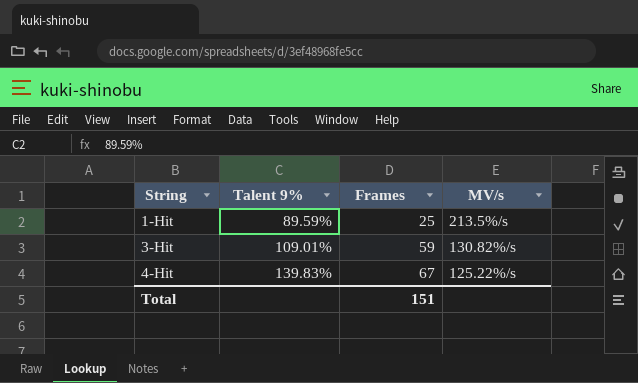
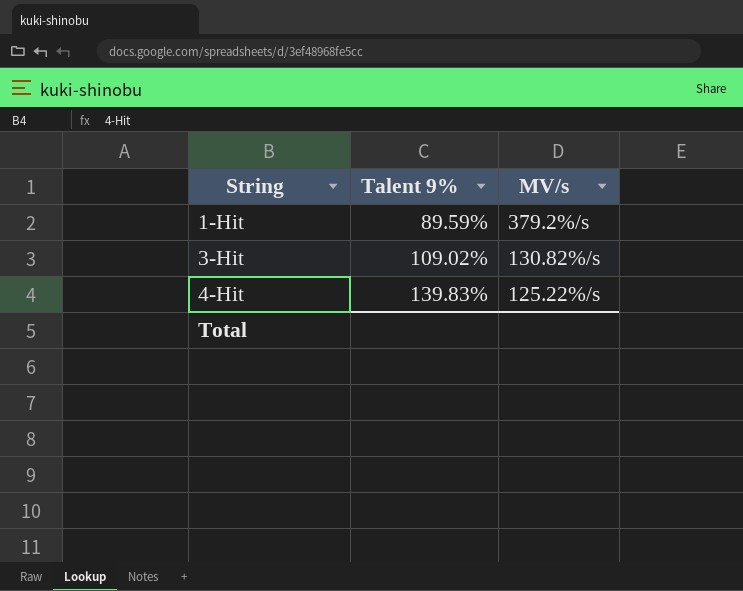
column Frames | position: 3 -> none
1-Hit | MV/s: 213.5%/s -> 379.2%/s
3-Hit | Talent 9%: 109.01% -> 109.02%

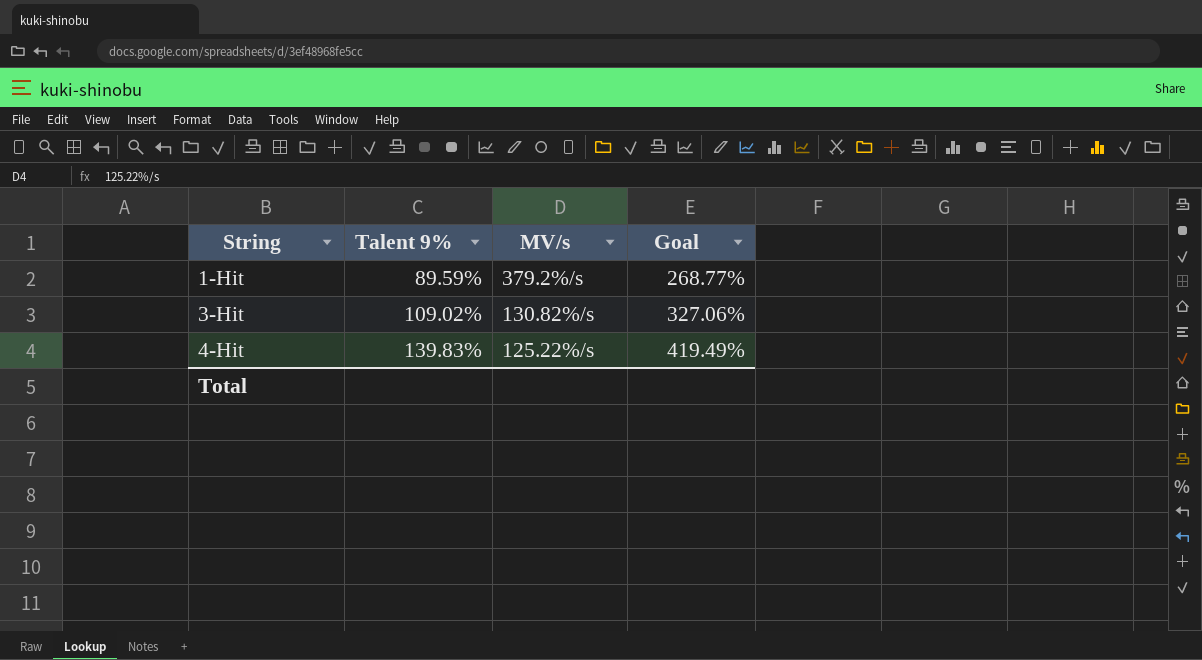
column Goal | formula: none -> [Talent 9%] * 3

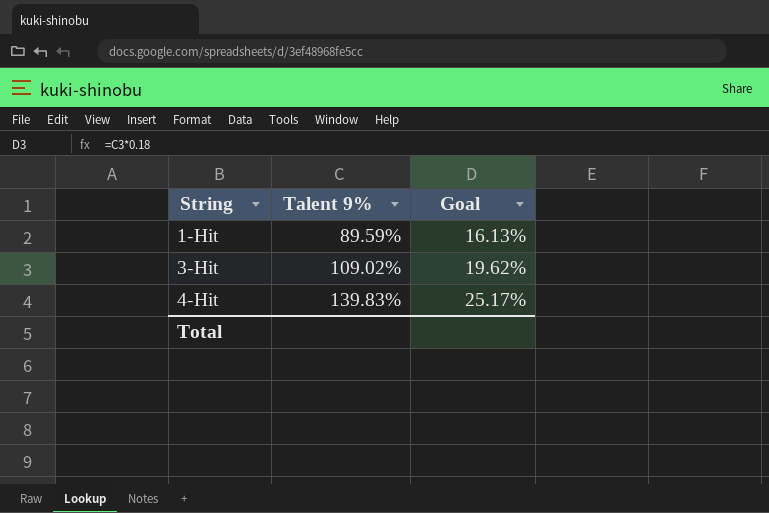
column MV/s | position: 3 -> none
column Goal | formula: [Talent 9%] * 3 -> [Talent 9%] * 0.18

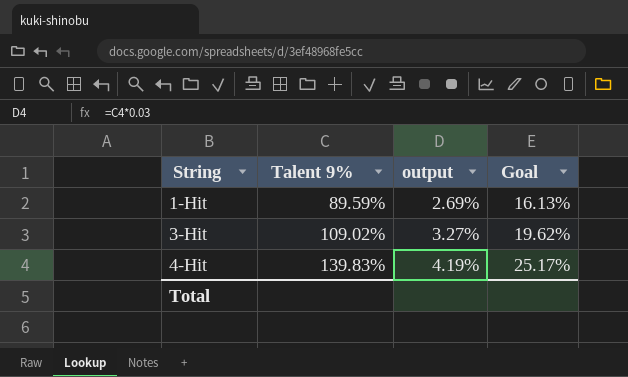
column output | formula: none -> [Talent 9%] * 0.03

